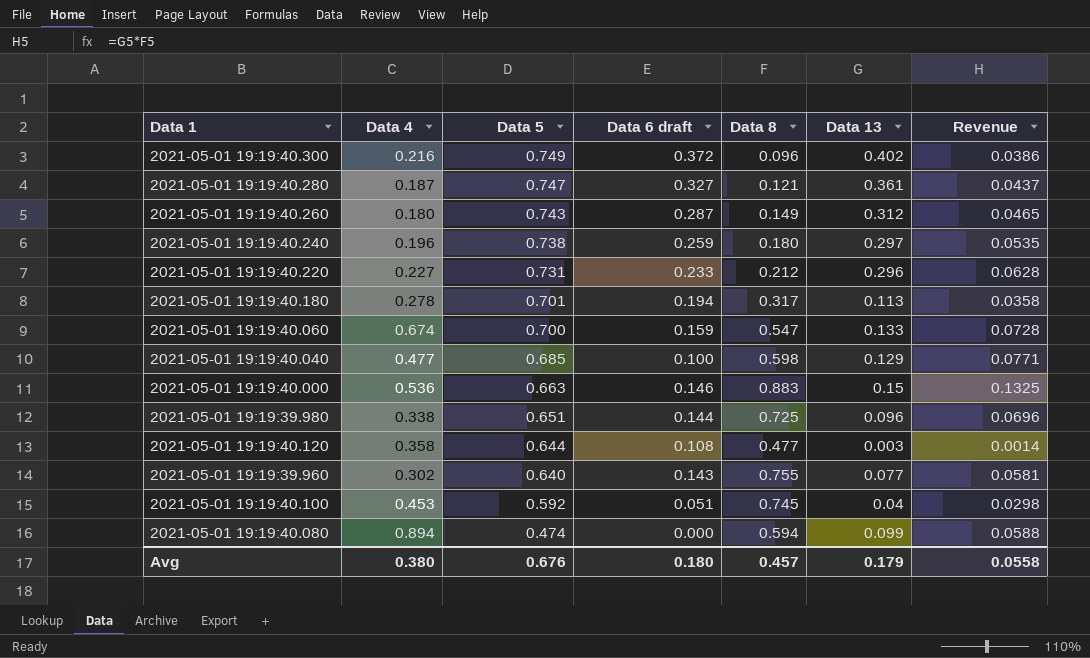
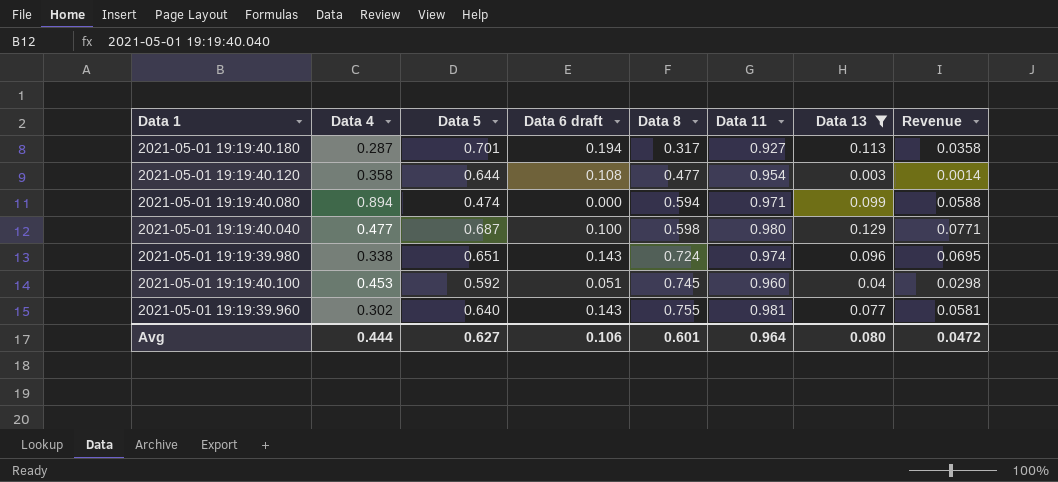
filter: none -> Data 13 <= 0.129
row order: Data 5 descending -> Data 8 ascending
column Data 11 | position: none -> 6
2021-05-01 19:19:40.180 | Data 4: 0.278 -> 0.287
2021-05-01 19:19:40.040 | Data 5: 0.685 -> 0.687
2021-05-01 19:19:39.980 | Data 6 draft: 0.144 -> 0.143
2021-05-01 19:19:39.980 | Data 8: 0.725 -> 0.724
2021-05-01 19:19:39.980 | Revenue: 0.0696 -> 0.0695
Avg | Data 4: 0.380 -> 0.444
Avg | Data 5: 0.676 -> 0.627
Avg | Data 6 draft: 0.180 -> 0.106
Avg | Data 8: 0.457 -> 0.601
Avg | Data 13: 0.179 -> 0.080
Avg | Revenue: 0.0558 -> 0.0472

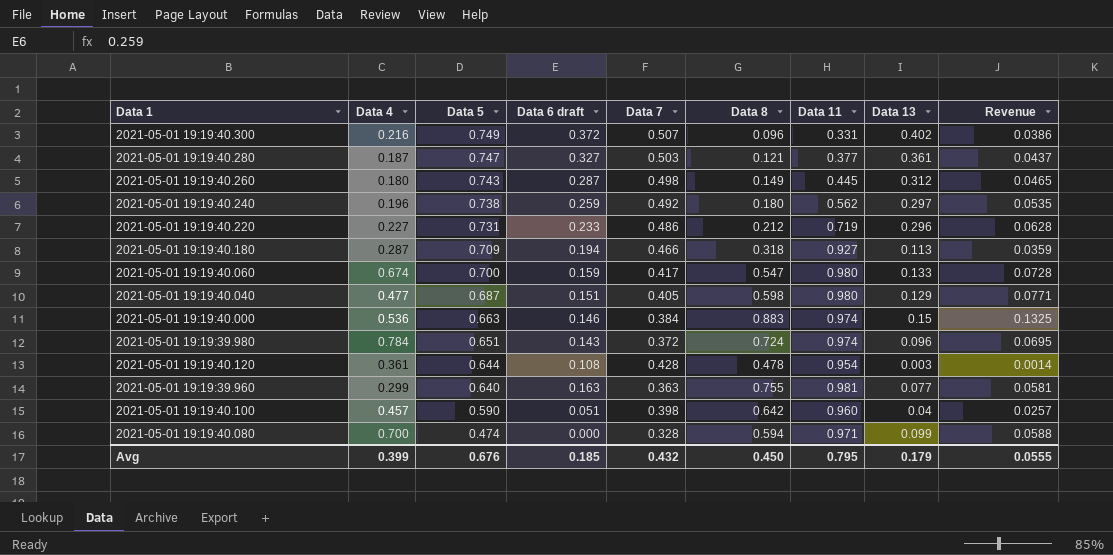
filter: Data 13 <= 0.129 -> none
row order: Data 8 ascending -> Data 5 descending
column Data 7 | position: none -> 5
2021-05-01 19:19:40.180 | Data 5: 0.701 -> 0.709
2021-05-01 19:19:40.180 | Data 8: 0.317 -> 0.318
2021-05-01 19:19:40.180 | Revenue: 0.0358 -> 0.0359
2021-05-01 19:19:40.040 | Data 6 draft: 0.100 -> 0.151
2021-05-01 19:19:39.980 | Data 4: 0.338 -> 0.784
2021-05-01 19:19:40.120 | Data 4: 0.358 -> 0.361
2021-05-01 19:19:40.120 | Data 8: 0.477 -> 0.478
2021-05-01 19:19:39.960 | Data 4: 0.302 -> 0.299
2021-05-01 19:19:39.960 | Data 6 draft: 0.143 -> 0.163
2021-05-01 19:19:40.100 | Data 4: 0.453 -> 0.457
2021-05-01 19:19:40.100 | Data 5: 0.592 -> 0.590
2021-05-01 19:19:40.100 | Data 8: 0.745 -> 0.642
2021-05-01 19:19:40.100 | Revenue: 0.0298 -> 0.0257
2021-05-01 19:19:40.080 | Data 4: 0.894 -> 0.700
Avg | Data 4: 0.444 -> 0.399
Avg | Data 5: 0.627 -> 0.676
Avg | Data 6 draft: 0.106 -> 0.185
Avg | Data 8: 0.601 -> 0.450
Avg | Data 11: 0.964 -> 0.795
Avg | Data 13: 0.080 -> 0.179
Avg | Revenue: 0.0472 -> 0.0555

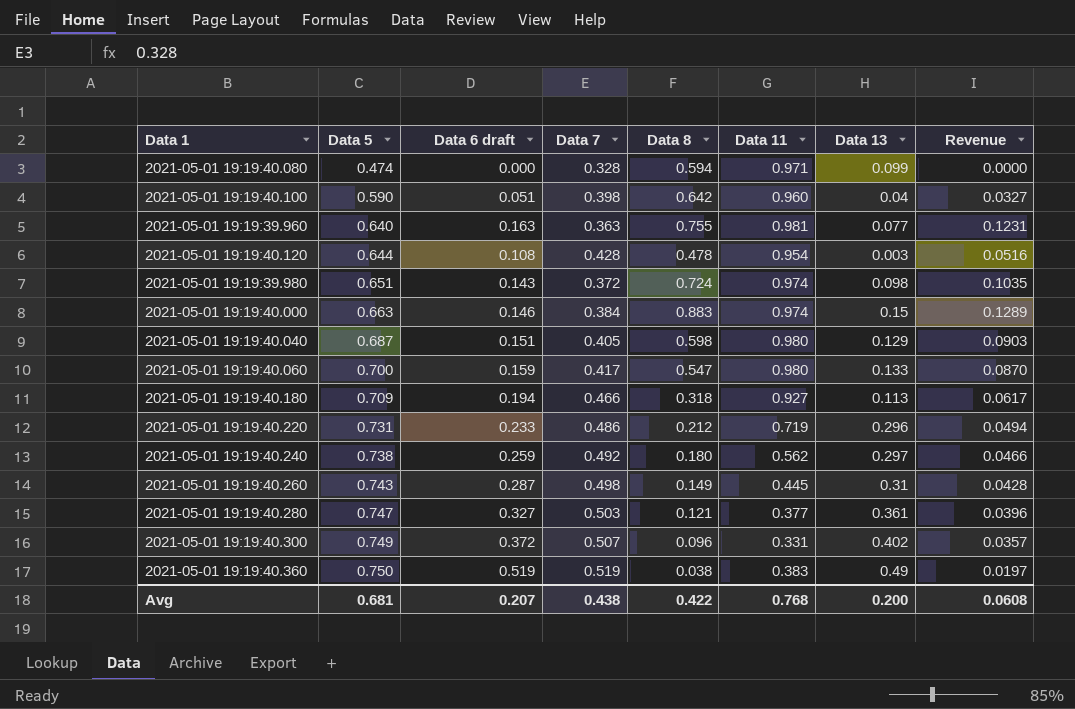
row order: Data 5 descending -> Data 5 ascending
column Data 4 | position: 2 -> none
column Revenue | formula: [Data 8] * [Data 13] -> [Data 6 draft] * [Data 8]
2021-05-01 19:19:39.980 | Data 13: 0.096 -> 0.098
2021-05-01 19:19:40.260 | Data 13: 0.312 -> 0.31
row 2021-05-01 19:19:40.360: none -> 0.750 | 0.519 | 0.519 | 0.038 | 0.383 | 0.49 | 0.0197
Avg | Data 5: 0.676 -> 0.681
Avg | Data 6 draft: 0.185 -> 0.207
Avg | Data 7: 0.432 -> 0.438
Avg | Data 8: 0.450 -> 0.422
Avg | Data 11: 0.795 -> 0.768
Avg | Data 13: 0.179 -> 0.200
Avg | Revenue: 0.0555 -> 0.0608

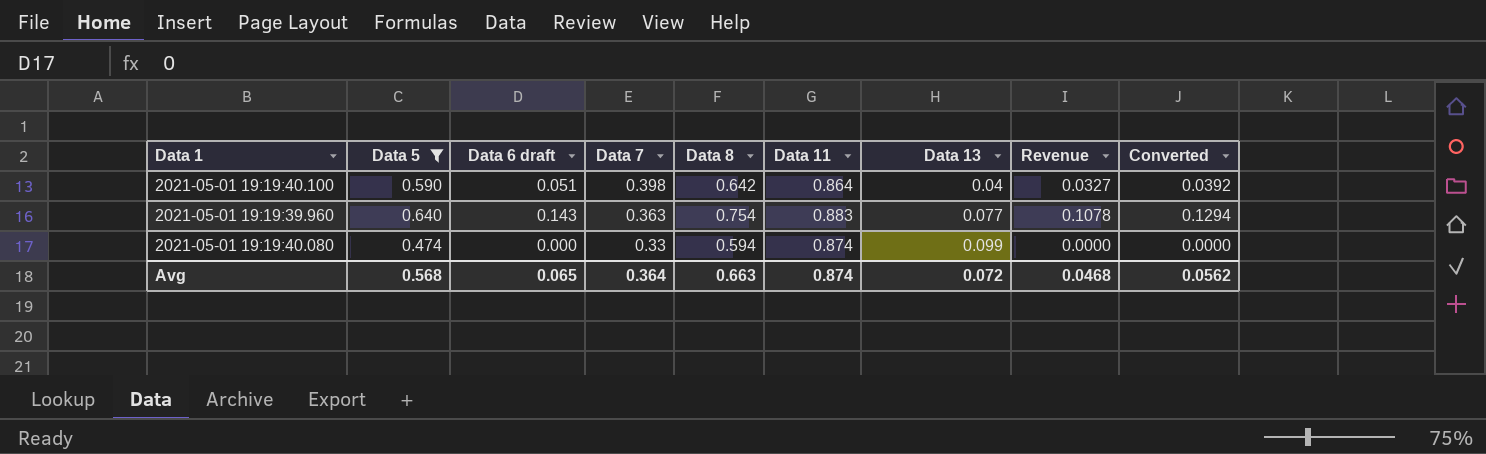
filter: none -> Data 5 <= 0.640
row order: Data 5 ascending -> Data 7 descending
column Converted | formula: none -> [Revenue] * 1.2
2021-05-01 19:19:40.100 | Data 11: 0.960 -> 0.864
2021-05-01 19:19:39.960 | Data 6 draft: 0.163 -> 0.143
2021-05-01 19:19:39.960 | Data 8: 0.755 -> 0.754
2021-05-01 19:19:39.960 | Data 11: 0.981 -> 0.883
2021-05-01 19:19:39.960 | Revenue: 0.1231 -> 0.1078
2021-05-01 19:19:40.080 | Data 7: 0.328 -> 0.33
2021-05-01 19:19:40.080 | Data 11: 0.971 -> 0.874
Avg | Data 5: 0.681 -> 0.568
Avg | Data 6 draft: 0.207 -> 0.065
Avg | Data 7: 0.438 -> 0.364
Avg | Data 8: 0.422 -> 0.663
Avg | Data 11: 0.768 -> 0.874
Avg | Data 13: 0.200 -> 0.072
Avg | Revenue: 0.0608 -> 0.0468

